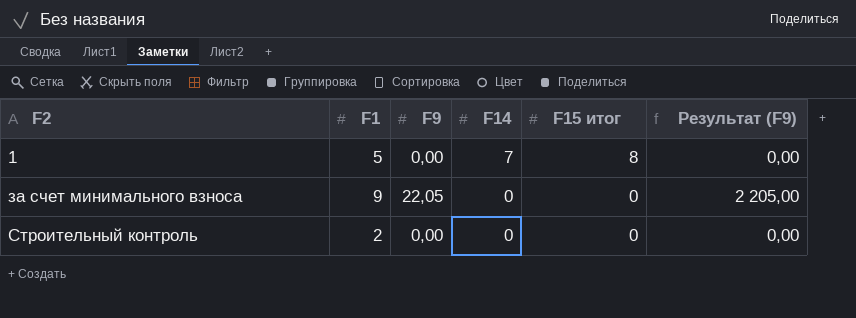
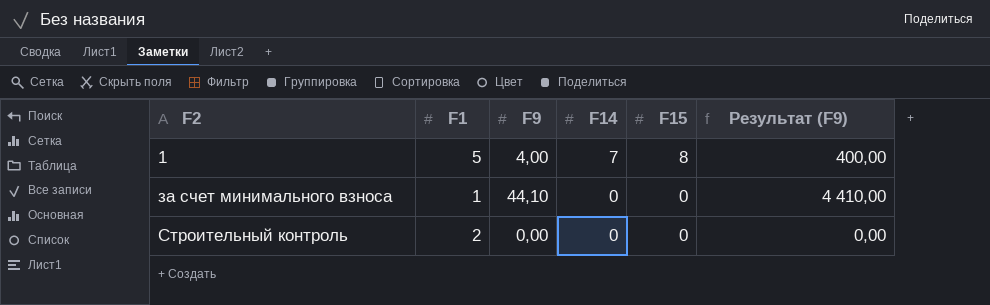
column name: F15 итог -> F15
1 | F9: 0,00 -> 4,00
1 | Результат (F9): 0,00 -> 400,00
за счет минимального взноса | F1: 9 -> 1
за счет минимального взноса | F9: 22,05 -> 44,10
за счет минимального взноса | Результат (F9): 2 205,00 -> 4 410,00

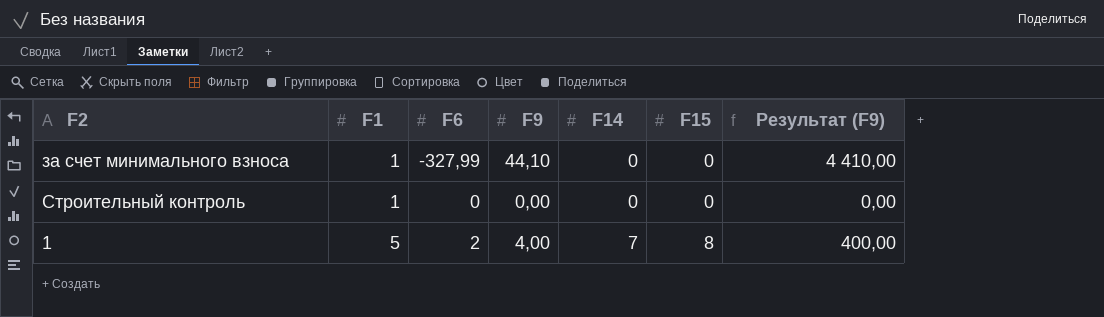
row order: F2 ascending -> F1 ascending
column F6 | position: none -> 3
Строительный контроль | F1: 2 -> 1

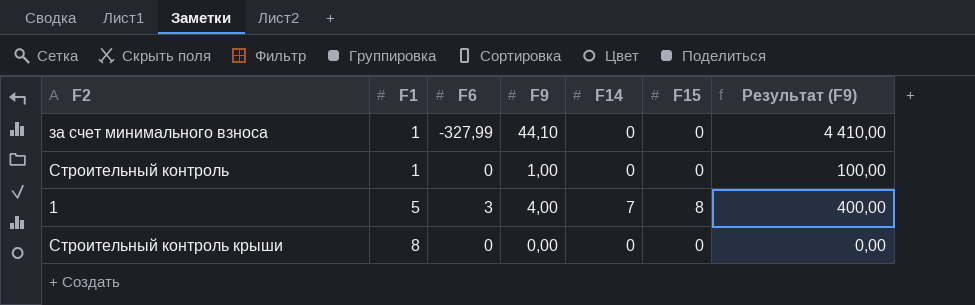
Строительный контроль | F9: 0,00 -> 1,00
Строительный контроль | Результат (F9): 0,00 -> 100,00
1 | F6: 2 -> 3
row Строительный контроль крыши: none -> 8 | 0 | 0,00 | 0 | 0 | 0,00

